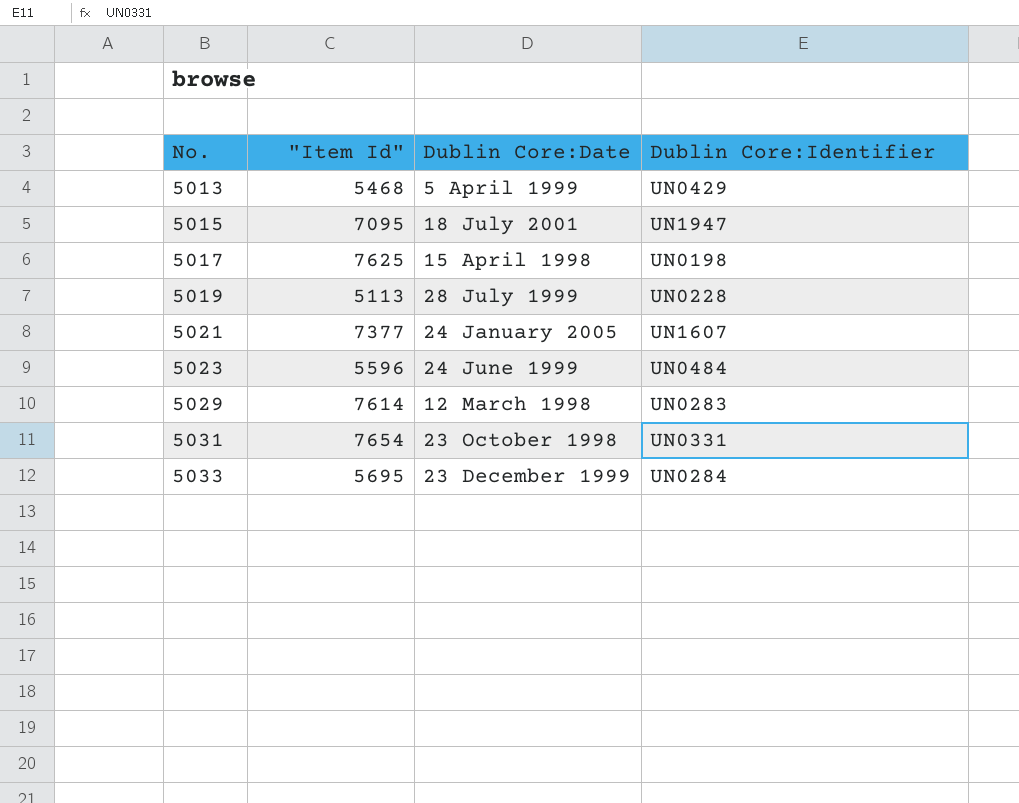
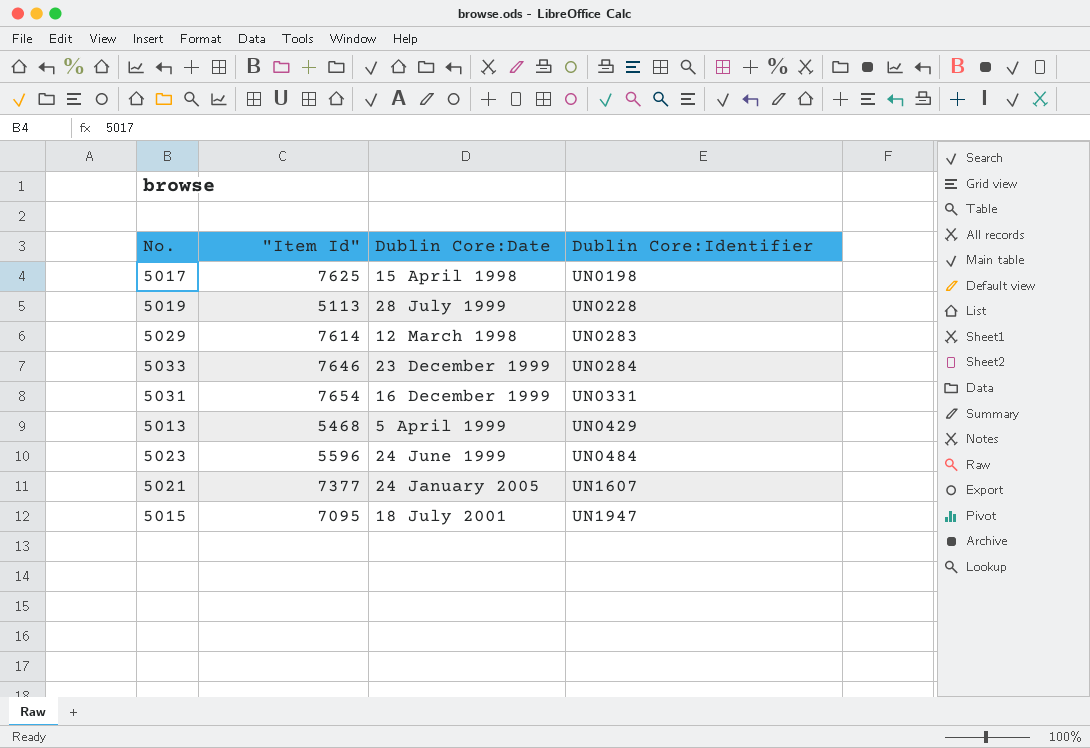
row order: No. ascending -> Dublin Core:Identifier ascending
5033 | "Item Id": 5695 -> 7646
5031 | Dublin Core:Date: 23 October 1998 -> 16 December 1999

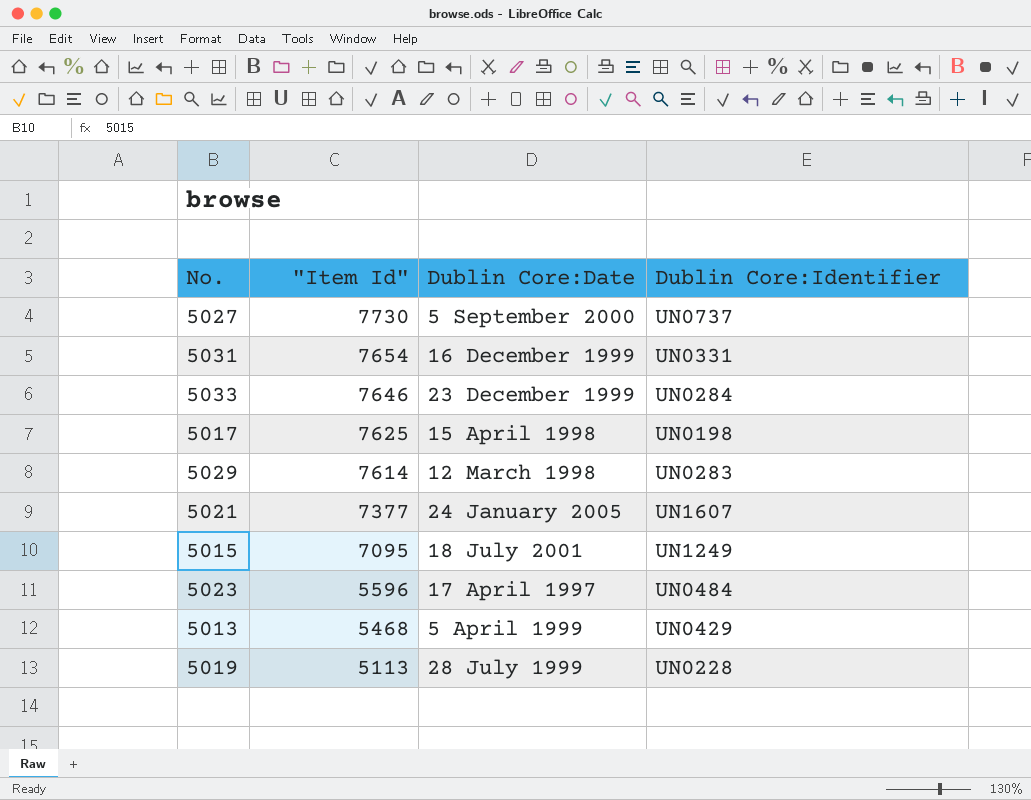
row order: Dublin Core:Identifier ascending -> "Item Id" descending
row 5027: none -> 7730 | 5 September 2000 | UN0737
5015 | Dublin Core:Identifier: UN1947 -> UN1249
5023 | Dublin Core:Date: 24 June 1999 -> 17 April 1997

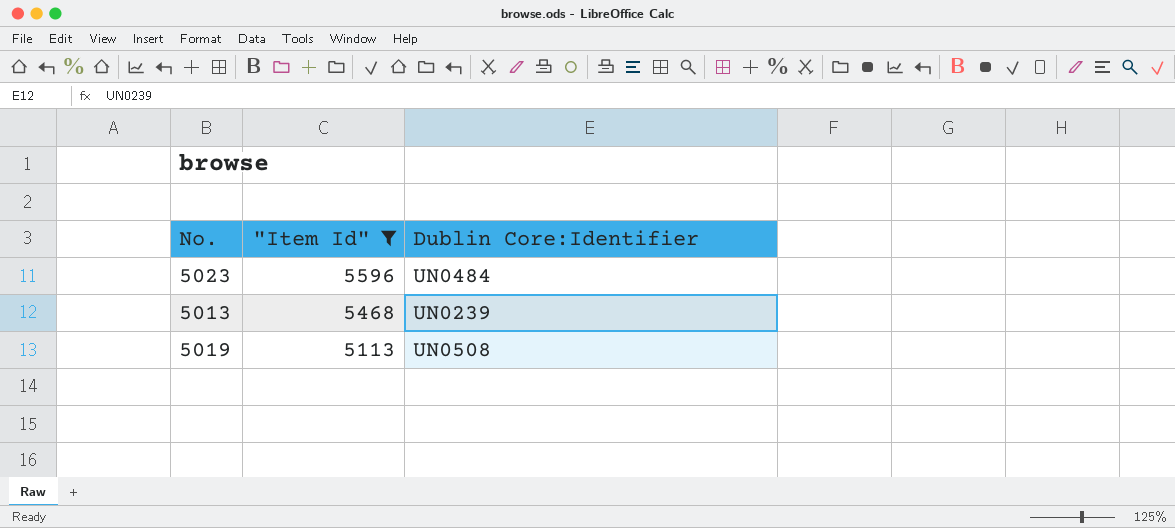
filter: none -> "Item Id" <= 5596
column Dublin Core:Date | position: 3 -> none
5013 | Dublin Core:Identifier: UN0429 -> UN0239
5019 | Dublin Core:Identifier: UN0228 -> UN0508

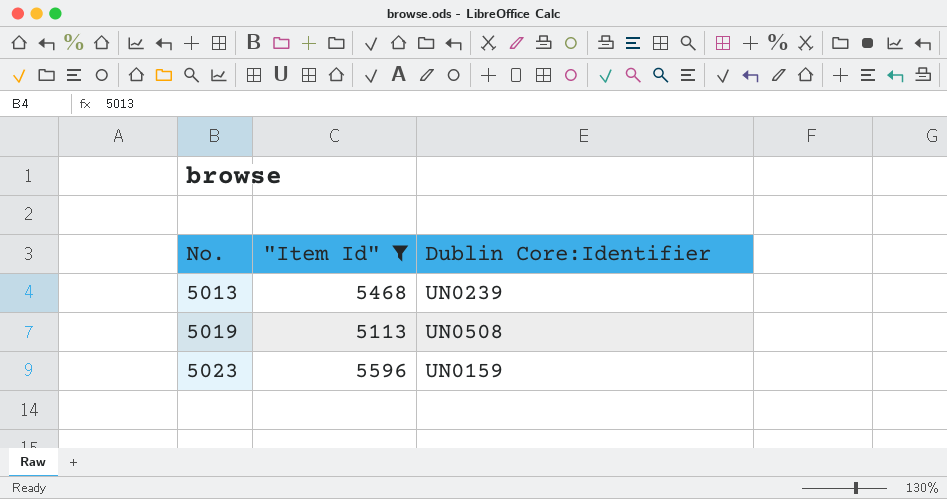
row order: "Item Id" descending -> No. ascending
5023 | Dublin Core:Identifier: UN0484 -> UN0159

